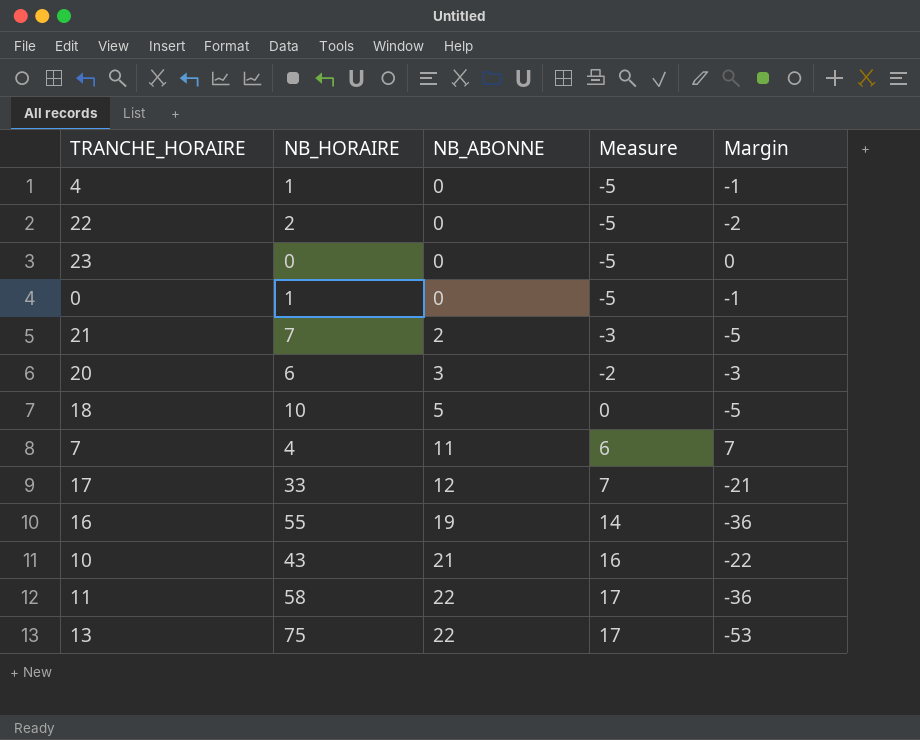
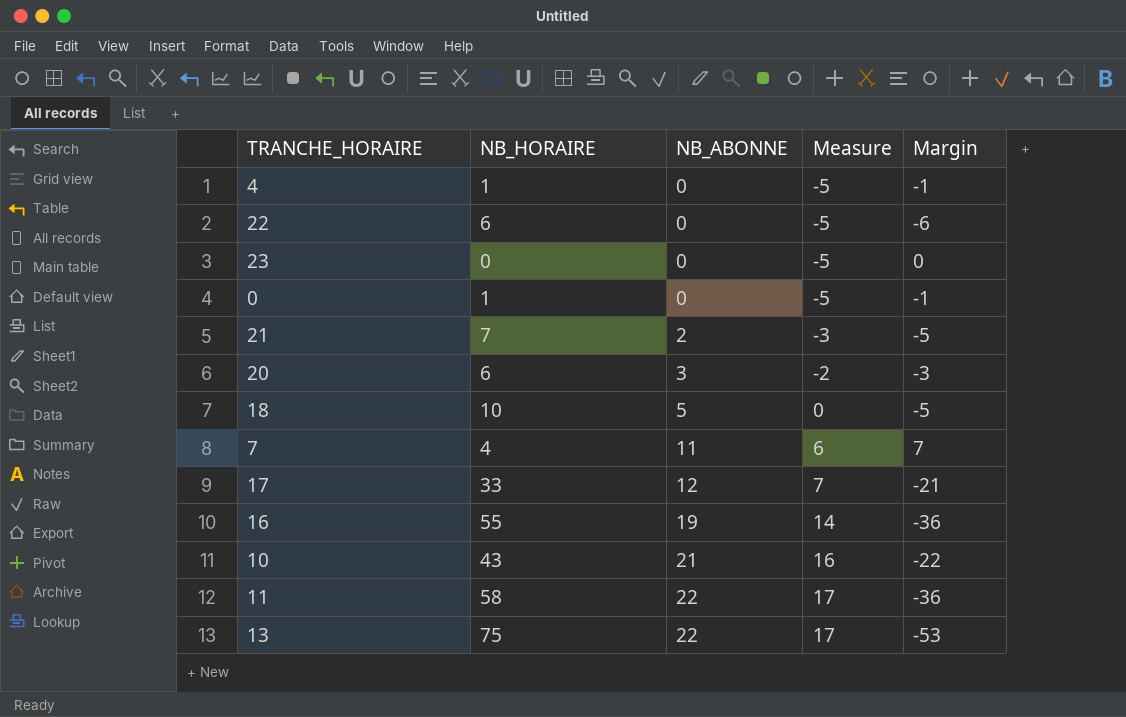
22 | NB_HORAIRE: 2 -> 6
22 | Margin: -2 -> -6

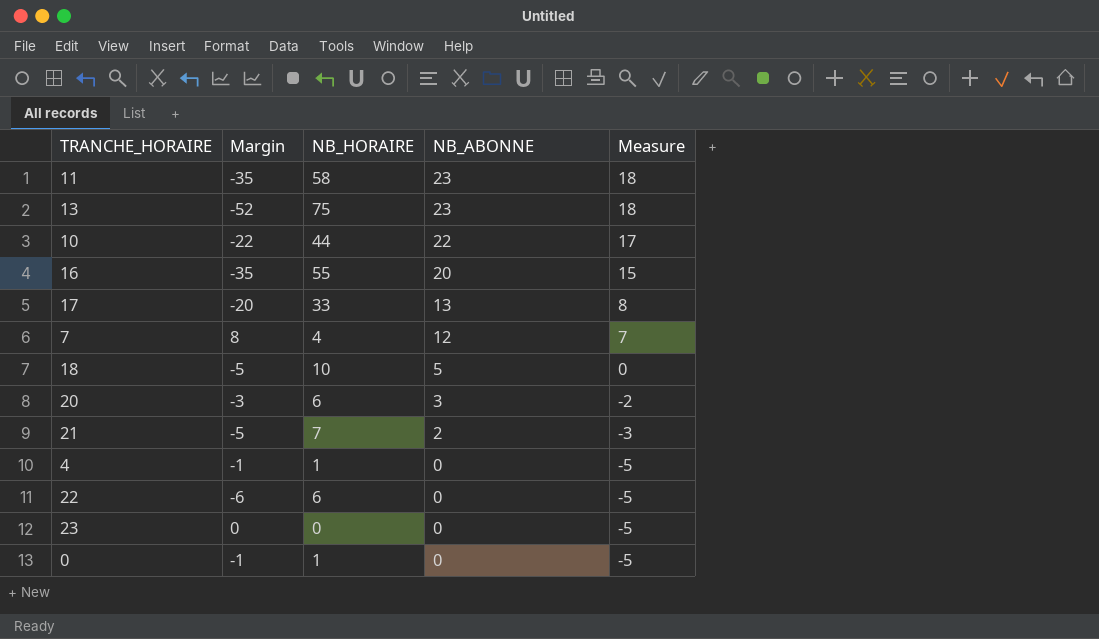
row order: NB_ABONNE ascending -> NB_ABONNE descending
column Margin | position: 5 -> 2
11 | Margin: -36 -> -35
11 | NB_ABONNE: 22 -> 23
11 | Measure: 17 -> 18
13 | Margin: -53 -> -52
13 | NB_ABONNE: 22 -> 23
13 | Measure: 17 -> 18
10 | NB_HORAIRE: 43 -> 44
10 | NB_ABONNE: 21 -> 22
10 | Measure: 16 -> 17
16 | Margin: -36 -> -35
16 | NB_ABONNE: 19 -> 20
16 | Measure: 14 -> 15
17 | Margin: -21 -> -20
17 | NB_ABONNE: 12 -> 13
17 | Measure: 7 -> 8
7 | Margin: 7 -> 8
7 | NB_ABONNE: 11 -> 12
7 | Measure: 6 -> 7

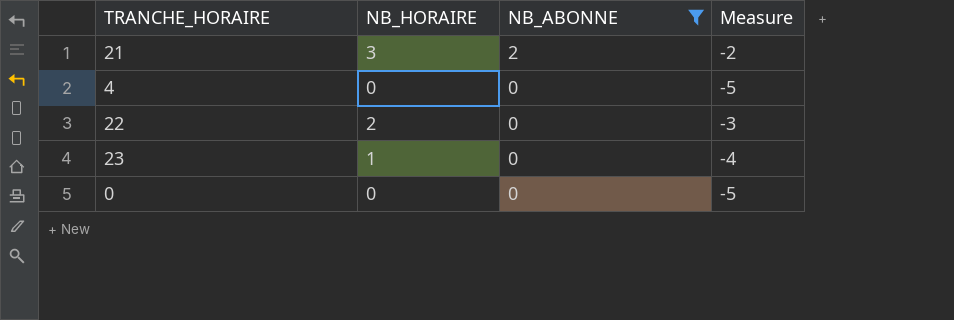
filter: none -> NB_ABONNE <= 2
column Margin | formula: [NB_ABONNE] - [NB_HORAIRE] -> none
column Measure | formula: [NB_ABONNE] - 5 -> [NB_HORAIRE] - 5
21 | NB_HORAIRE: 7 -> 3
4 | NB_HORAIRE: 1 -> 0
22 | NB_HORAIRE: 6 -> 2
23 | NB_HORAIRE: 0 -> 1
0 | NB_HORAIRE: 1 -> 0

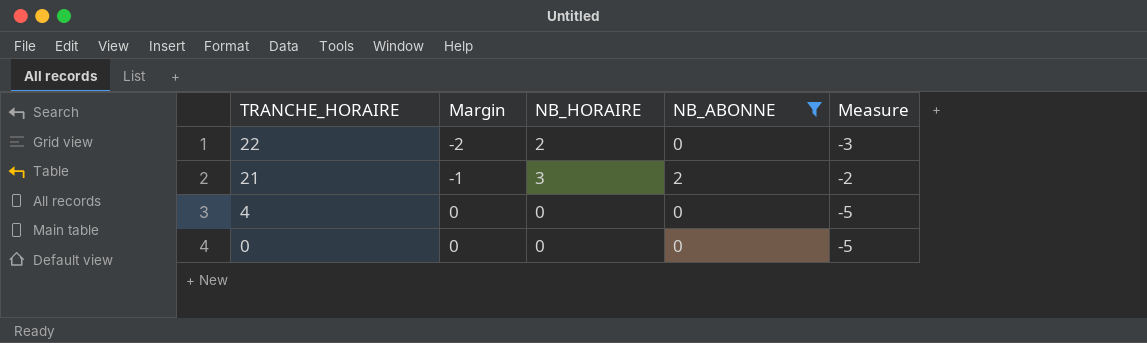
row order: NB_ABONNE descending -> TRANCHE_HORAIRE descending
column Margin | formula: none -> [NB_ABONNE] - [NB_HORAIRE]
row 23: 1 | 0 | -4 -> none

